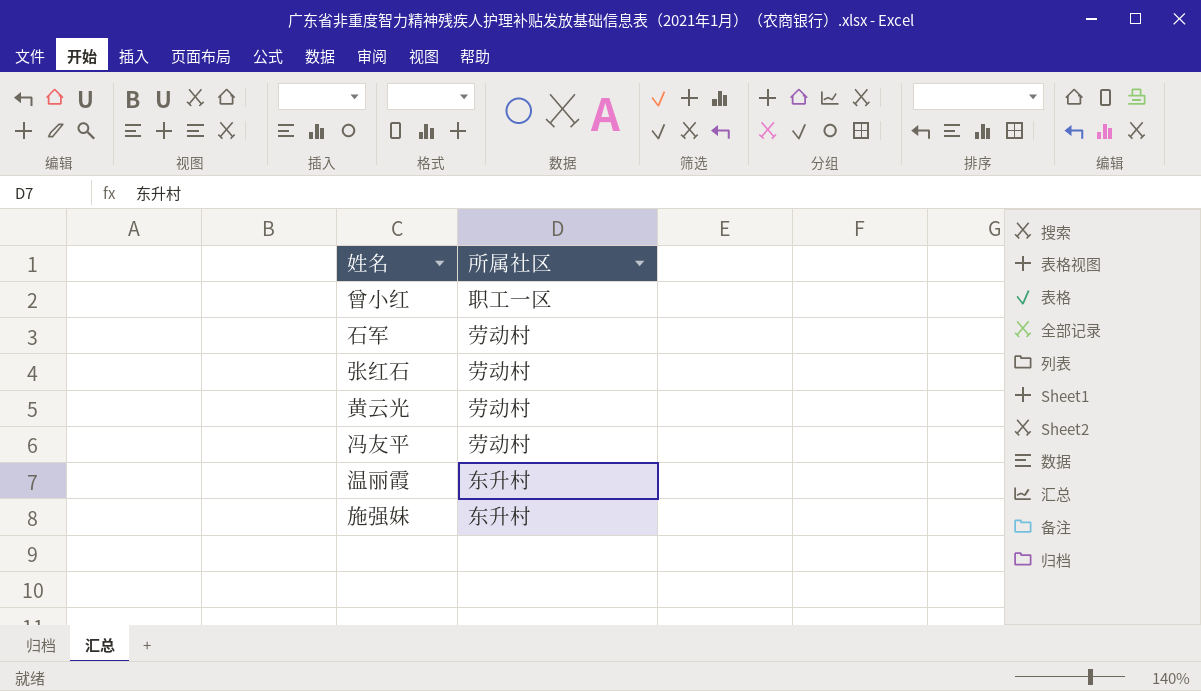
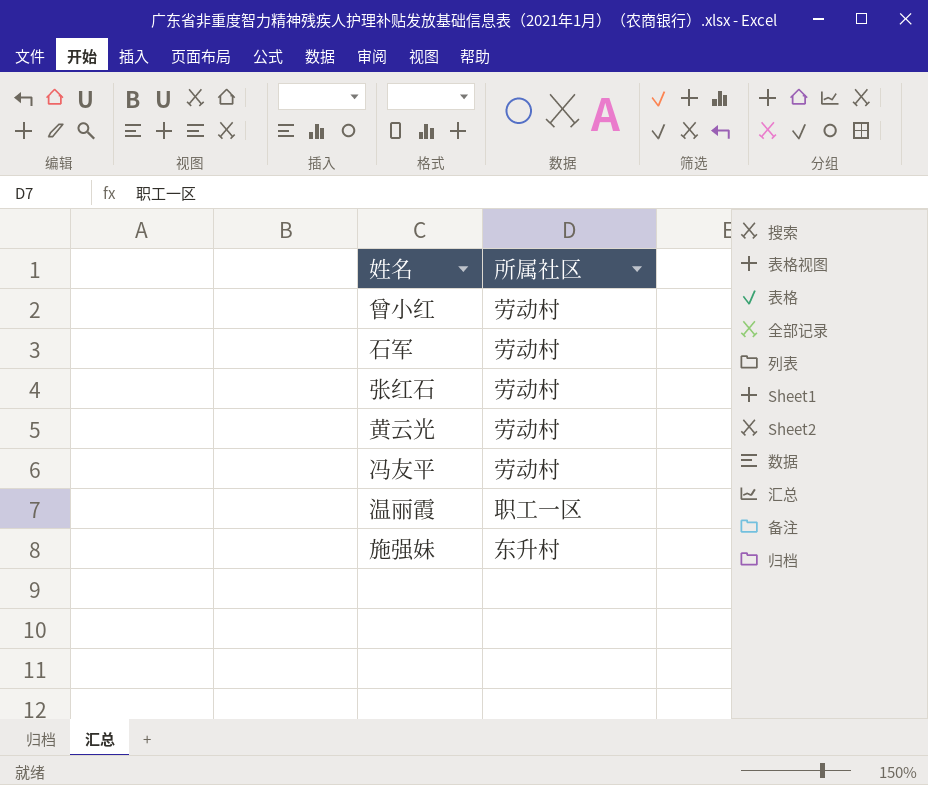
曾小红 | 所属社区: 职工一区 -> 劳动村
温丽霞 | 所属社区: 东升村 -> 职工一区

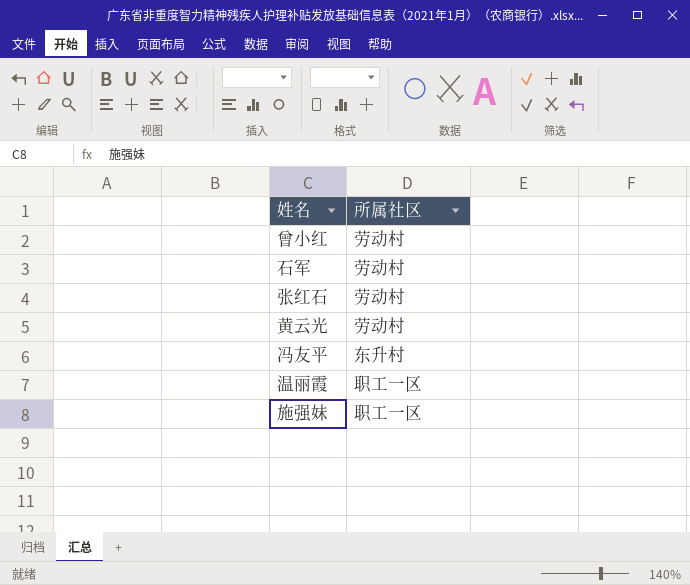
冯友平 | 所属社区: 劳动村 -> 东升村
施强妹 | 所属社区: 东升村 -> 职工一区

